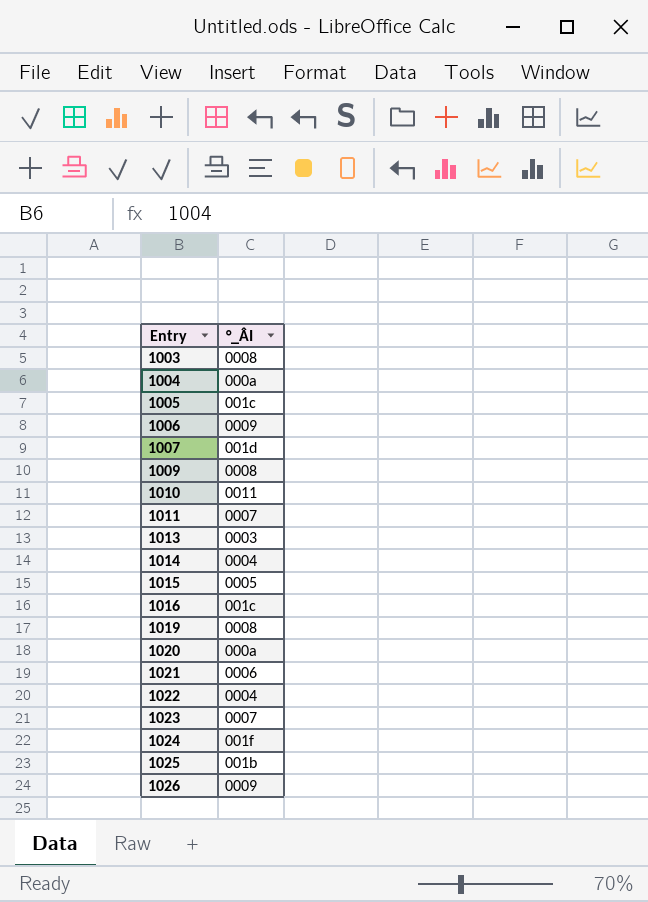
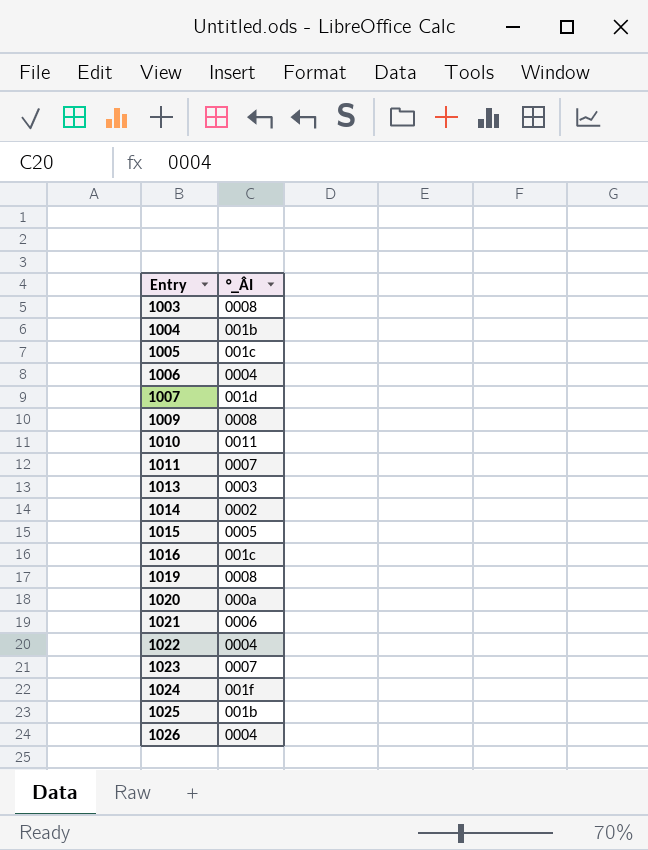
1004 | °_ÂI: 000a -> 001b
1006 | °_ÂI: 0009 -> 0004
1014 | °_ÂI: 0004 -> 0002
1026 | °_ÂI: 0009 -> 0004

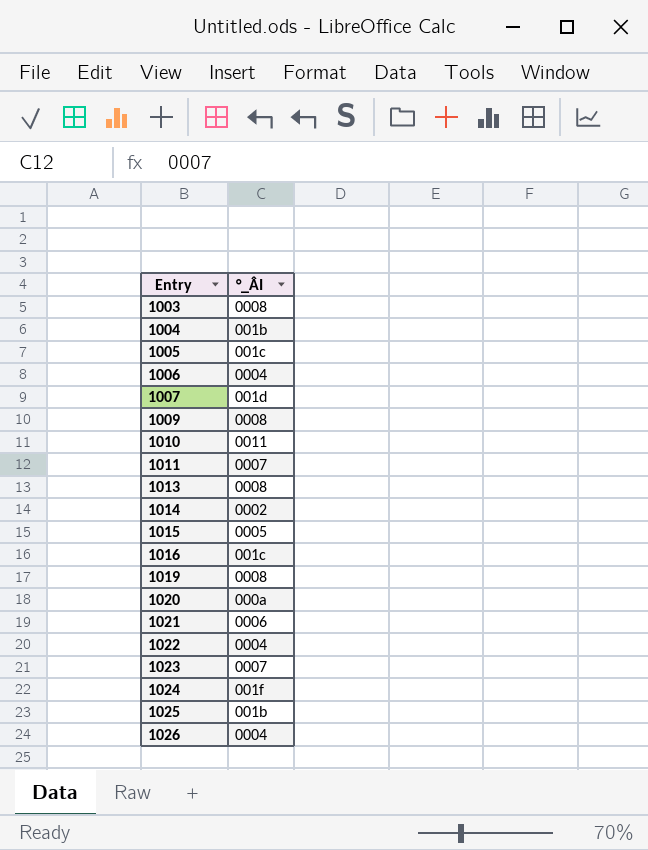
1013 | °_ÂI: 0003 -> 0008

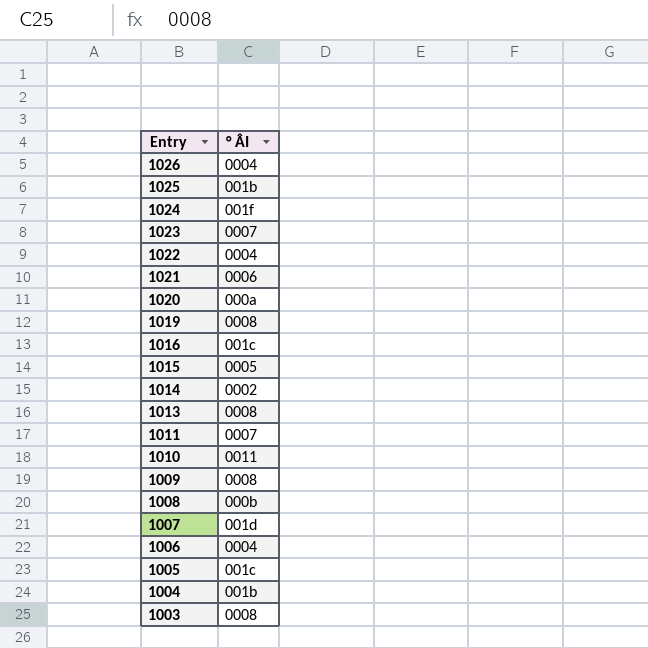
row order: Entry ascending -> Entry descending
column name: °_ÂI -> ° ÂI
row 1008: none -> 000b

